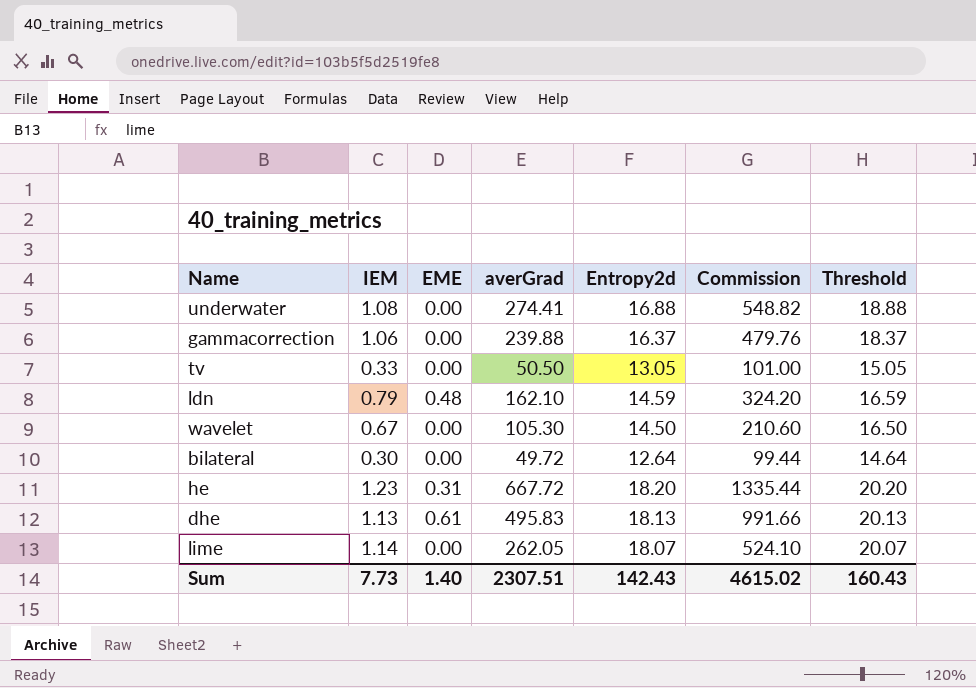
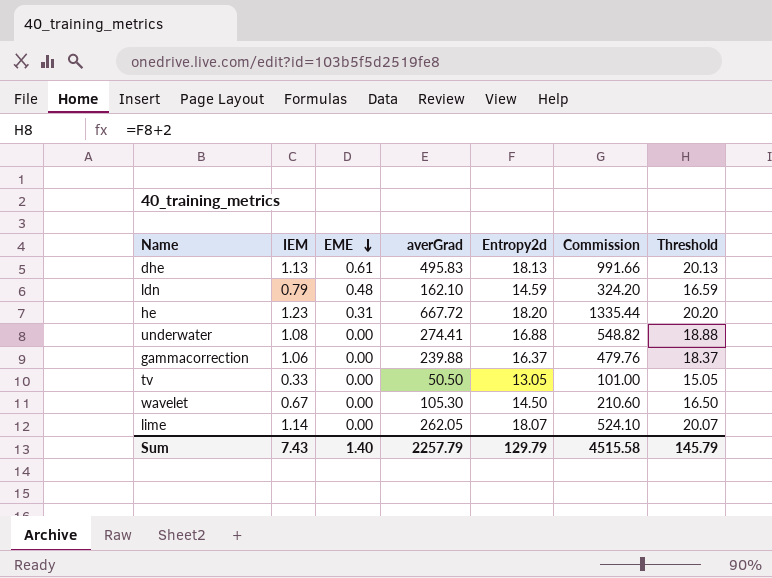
row order: none -> EME descending
row bilateral: 0.30 | 0.00 | 49.72 | 12.64 | 99.44 | 14.64 -> none
Sum | IEM: 7.73 -> 7.43
Sum | averGrad: 2307.51 -> 2257.79
Sum | Entropy2d: 142.43 -> 129.79
Sum | Commission: 4615.02 -> 4515.58
Sum | Threshold: 160.43 -> 145.79

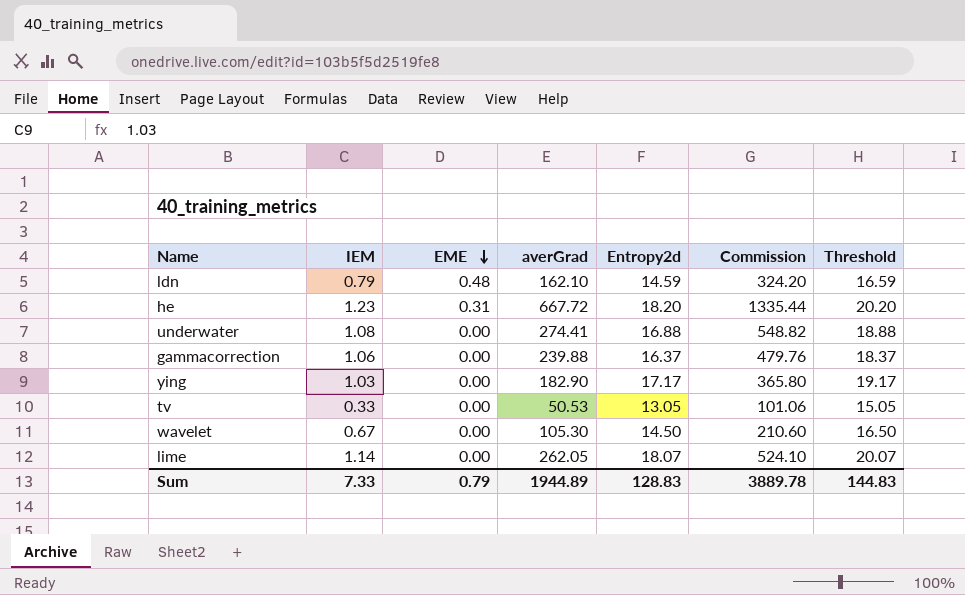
row dhe: 1.13 | 0.61 | 495.83 | 18.13 | 991.66 | 20.13 -> none
row ying: none -> 1.03 | 0.00 | 182.90 | 17.17 | 365.80 | 19.17
tv | averGrad: 50.50 -> 50.53
tv | Commission: 101.00 -> 101.06
Sum | IEM: 7.43 -> 7.33
Sum | EME: 1.40 -> 0.79
Sum | averGrad: 2257.79 -> 1944.89
Sum | Entropy2d: 129.79 -> 128.83
Sum | Commission: 4515.58 -> 3889.78
Sum | Threshold: 145.79 -> 144.83

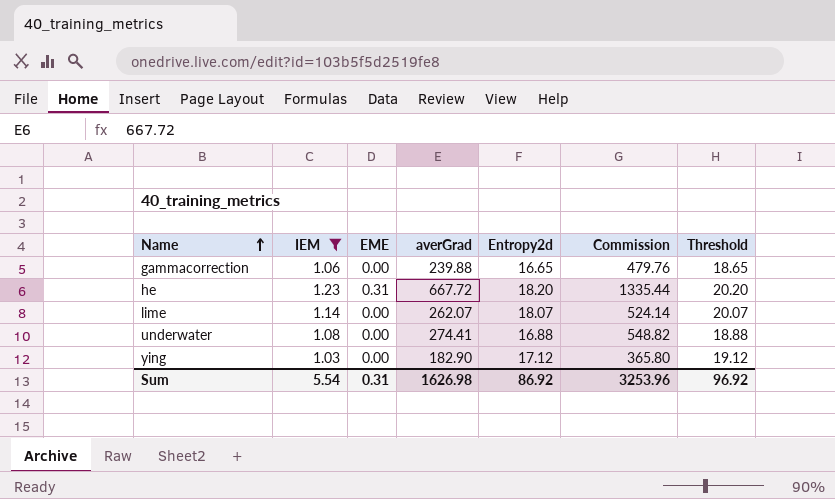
filter: none -> IEM >= 1.03
row order: EME descending -> Name ascending
gammacorrection | Entropy2d: 16.37 -> 16.65
gammacorrection | Threshold: 18.37 -> 18.65
lime | averGrad: 262.05 -> 262.07
lime | Commission: 524.10 -> 524.14
ying | Entropy2d: 17.17 -> 17.12
ying | Threshold: 19.17 -> 19.12
Sum | IEM: 7.33 -> 5.54
Sum | EME: 0.79 -> 0.31
Sum | averGrad: 1944.89 -> 1626.98
Sum | Entropy2d: 128.83 -> 86.92
Sum | Commission: 3889.78 -> 3253.96
Sum | Threshold: 144.83 -> 96.92

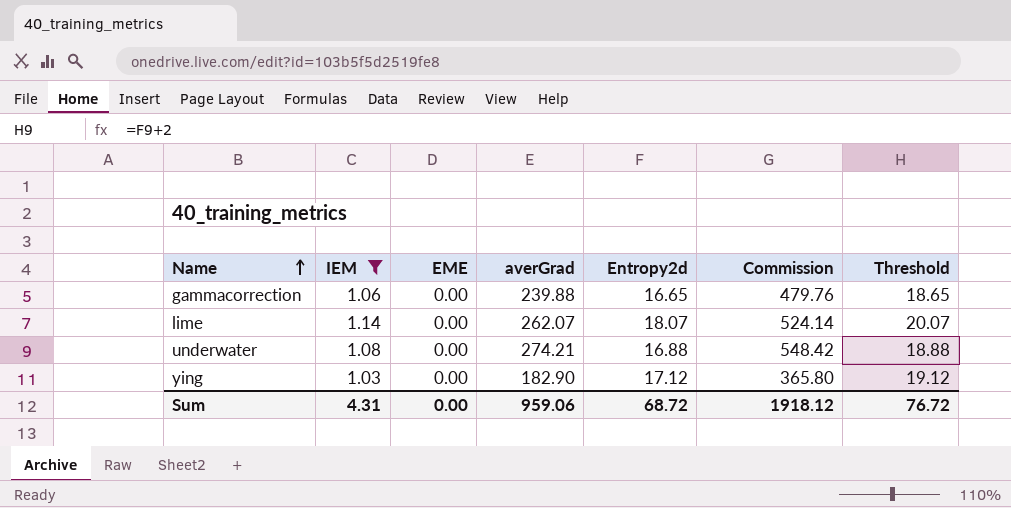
row he: 1.23 | 0.31 | 667.72 | 18.20 | 1335.44 | 20.20 -> none
underwater | averGrad: 274.41 -> 274.21
underwater | Commission: 548.82 -> 548.42
Sum | IEM: 5.54 -> 4.31
Sum | EME: 0.31 -> 0.00
Sum | averGrad: 1626.98 -> 959.06
Sum | Entropy2d: 86.92 -> 68.72
Sum | Commission: 3253.96 -> 1918.12
Sum | Threshold: 96.92 -> 76.72

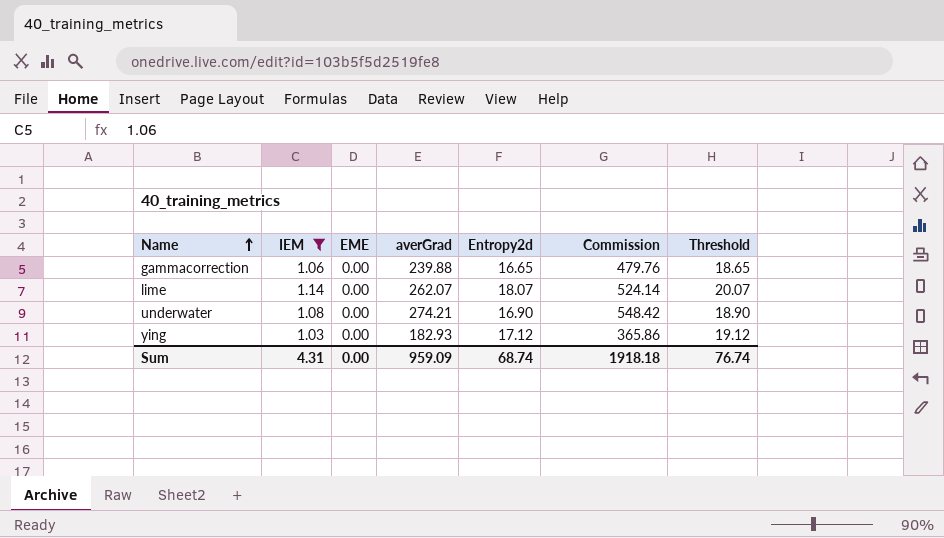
underwater | Entropy2d: 16.88 -> 16.90
underwater | Threshold: 18.88 -> 18.90
ying | averGrad: 182.90 -> 182.93
ying | Commission: 365.80 -> 365.86
Sum | averGrad: 959.06 -> 959.09
Sum | Entropy2d: 68.72 -> 68.74
Sum | Commission: 1918.12 -> 1918.18
Sum | Threshold: 76.72 -> 76.74

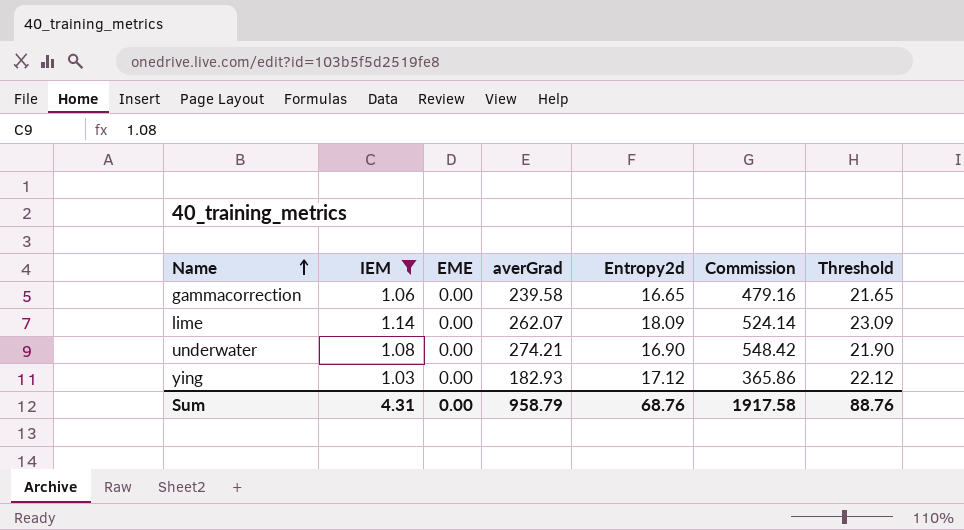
column Threshold | formula: [Entropy2d] + 2 -> [Entropy2d] + 5
gammacorrection | averGrad: 239.88 -> 239.58
gammacorrection | Commission: 479.76 -> 479.16
lime | Entropy2d: 18.07 -> 18.09
Sum | averGrad: 959.09 -> 958.79
Sum | Entropy2d: 68.74 -> 68.76
Sum | Commission: 1918.18 -> 1917.58
Sum | Threshold: 76.74 -> 88.76

